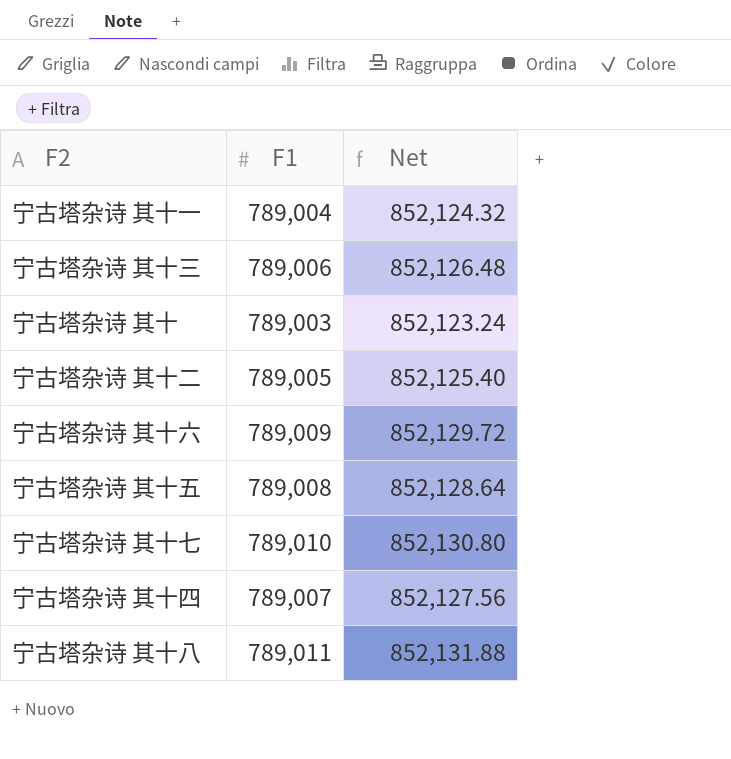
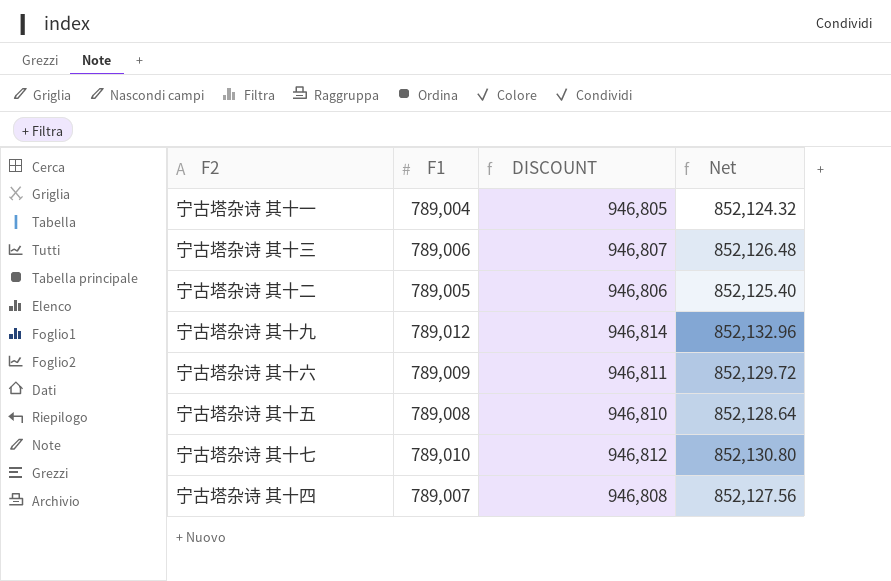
column DISCOUNT | formula: none -> [F1] * 1.2
row 宁古塔杂诗 其十: 789,003 | 852,123.24 -> none
row 宁古塔杂诗 其十八: 789,011 | 852,131.88 -> none
row 宁古塔杂诗 其十九: none -> 789,012 | 946,814 | 852,132.96

